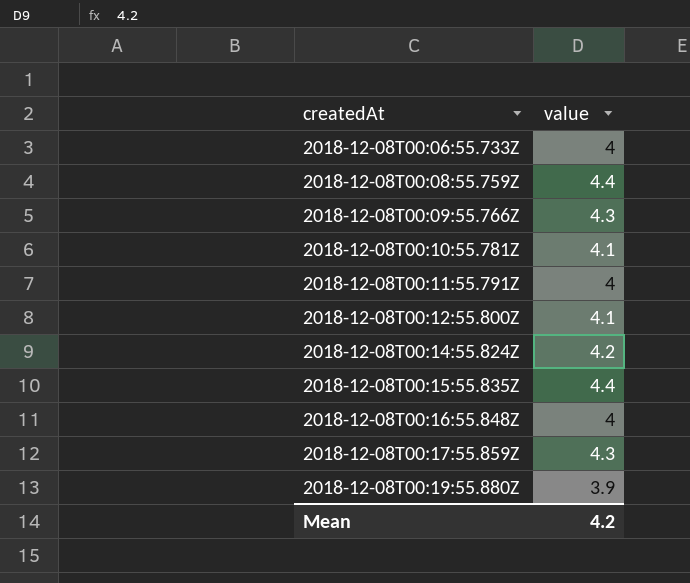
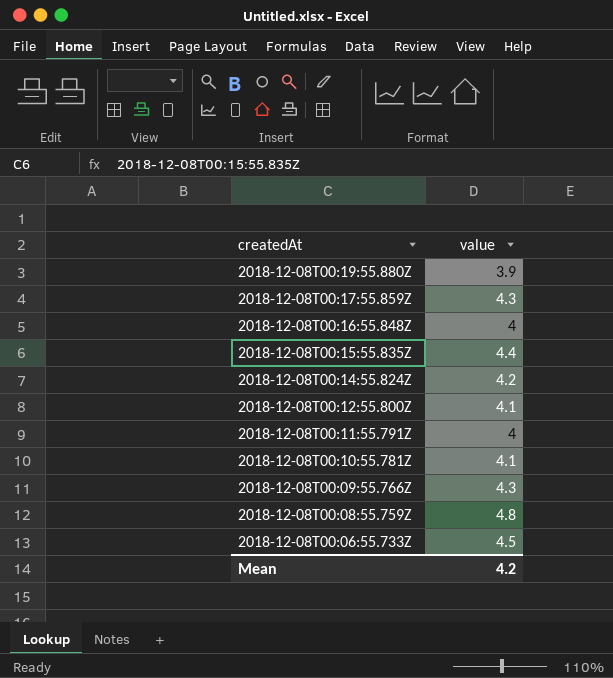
row order: createdAt ascending -> createdAt descending
2018-12-08T00:08:55.759Z | value: 4.4 -> 4.8
2018-12-08T00:06:55.733Z | value: 4 -> 4.5

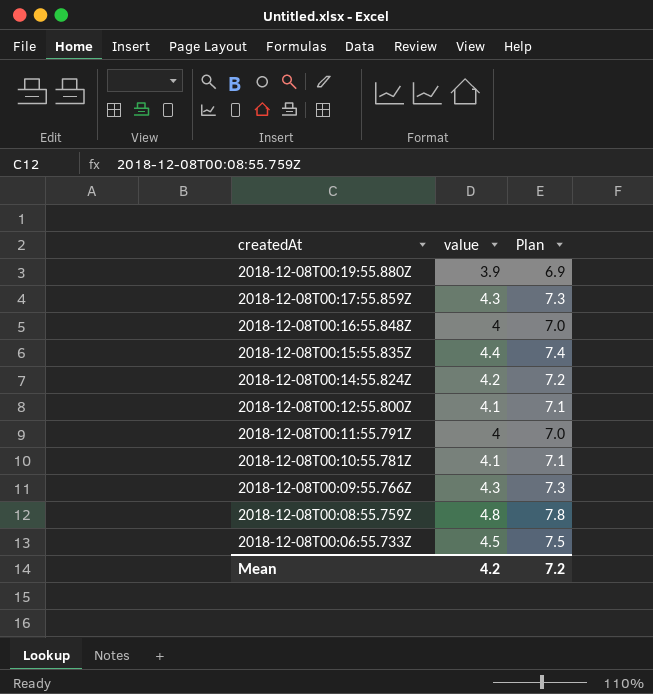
column Plan | formula: none -> [value] + 3

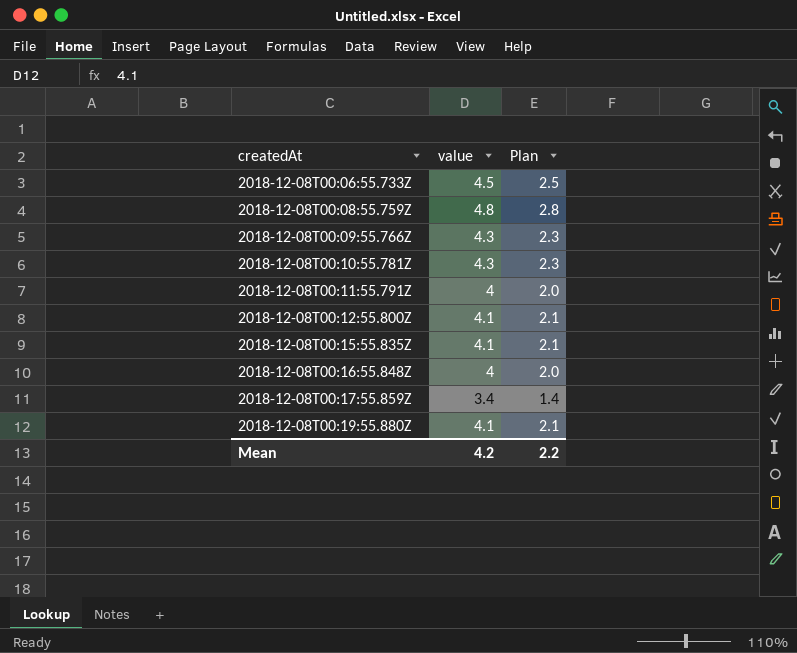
row order: createdAt descending -> createdAt ascending
column Plan | formula: [value] + 3 -> [value] - 2
row 2018-12-08T00:14:55.824Z: 4.2 | 7.2 -> none
2018-12-08T00:10:55.781Z | value: 4.1 -> 4.3
2018-12-08T00:15:55.835Z | value: 4.4 -> 4.1
2018-12-08T00:17:55.859Z | value: 4.3 -> 3.4
2018-12-08T00:19:55.880Z | value: 3.9 -> 4.1
Mean | Plan: 7.2 -> 2.2

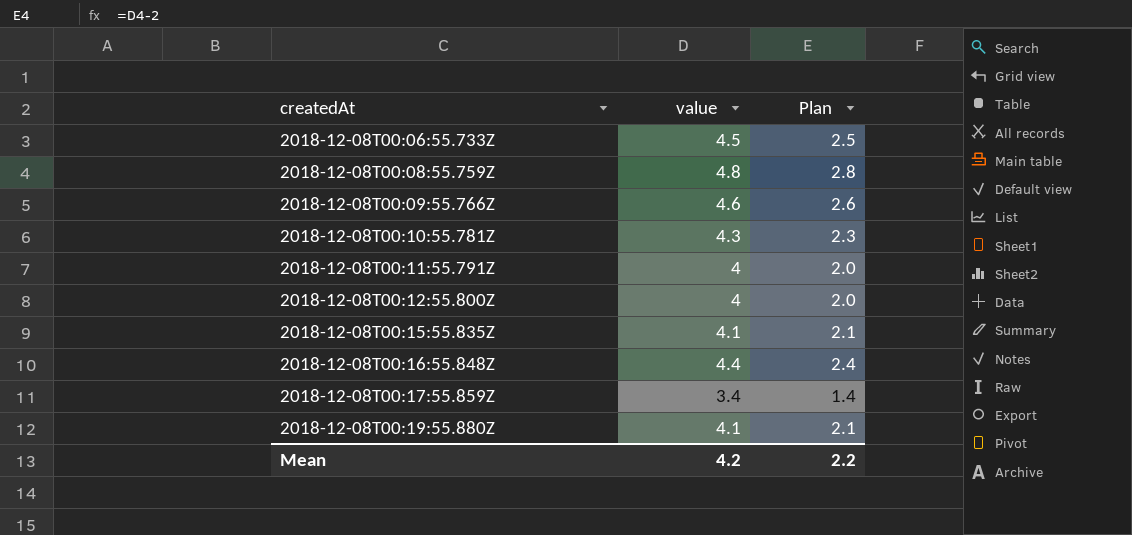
2018-12-08T00:09:55.766Z | value: 4.3 -> 4.6
2018-12-08T00:09:55.766Z | Plan: 2.3 -> 2.6
2018-12-08T00:12:55.800Z | value: 4.1 -> 4
2018-12-08T00:12:55.800Z | Plan: 2.1 -> 2.0
2018-12-08T00:16:55.848Z | value: 4 -> 4.4
2018-12-08T00:16:55.848Z | Plan: 2.0 -> 2.4

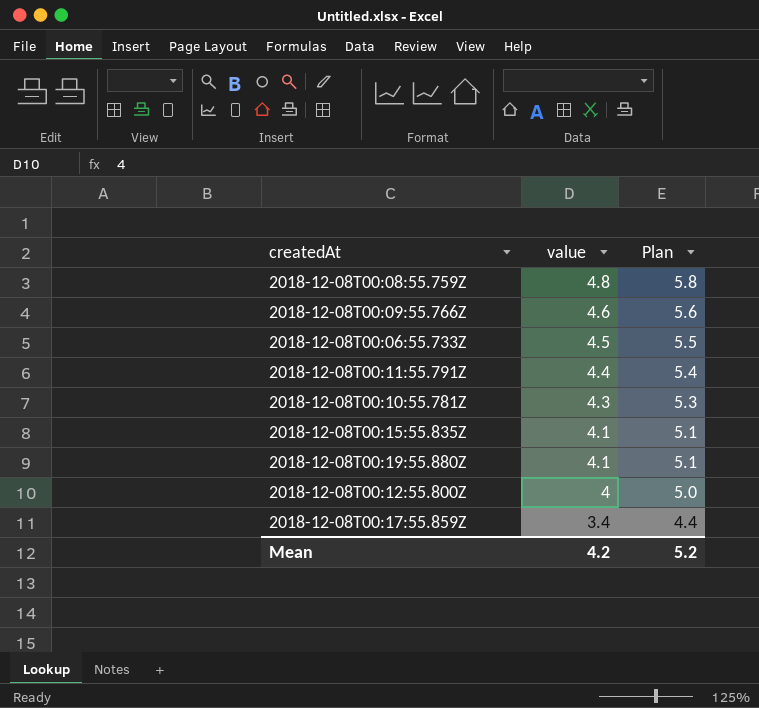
row order: createdAt ascending -> value descending
column Plan | formula: [value] - 2 -> [value] + 1
row 2018-12-08T00:16:55.848Z: 4.4 | 2.4 -> none
2018-12-08T00:11:55.791Z | value: 4 -> 4.4
Mean | Plan: 2.2 -> 5.2

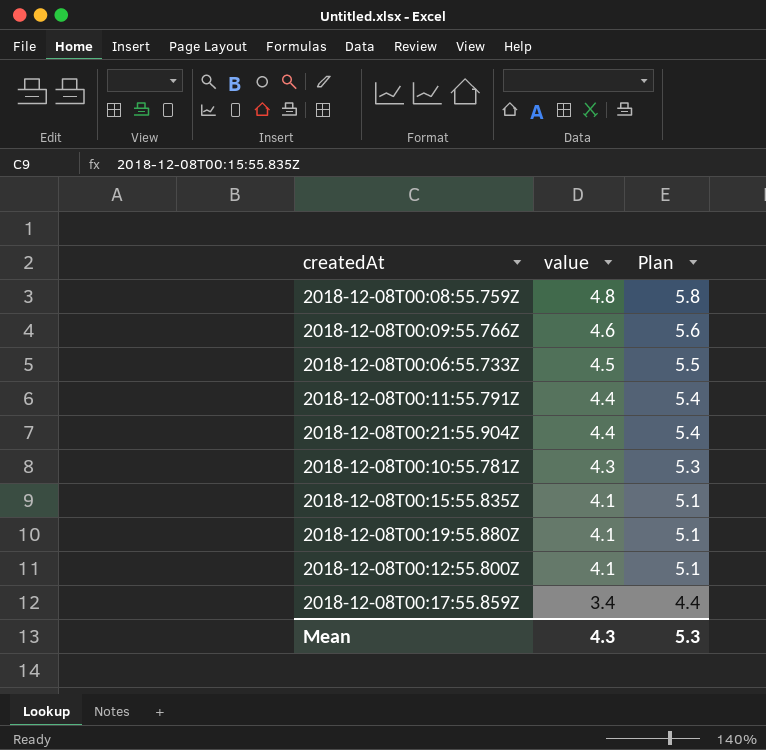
row 2018-12-08T00:21:55.904Z: none -> 4.4 | 5.4
2018-12-08T00:12:55.800Z | value: 4 -> 4.1
2018-12-08T00:12:55.800Z | Plan: 5.0 -> 5.1
Mean | value: 4.2 -> 4.3
Mean | Plan: 5.2 -> 5.3

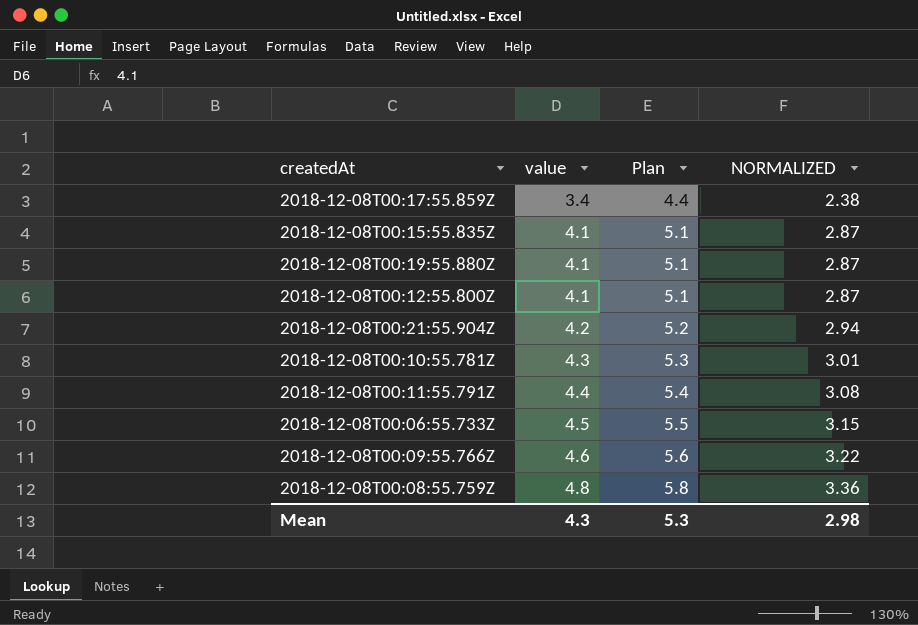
row order: value descending -> value ascending
column NORMALIZED | formula: none -> [value] * 0.7
2018-12-08T00:21:55.904Z | value: 4.4 -> 4.2
2018-12-08T00:21:55.904Z | Plan: 5.4 -> 5.2

